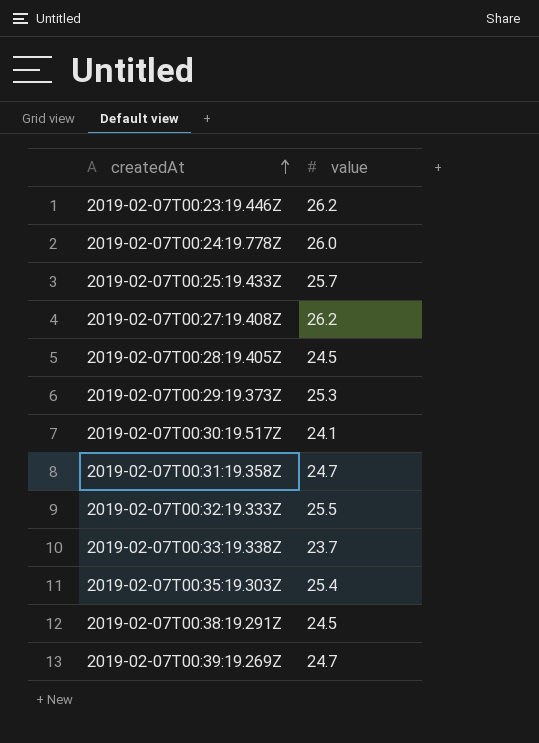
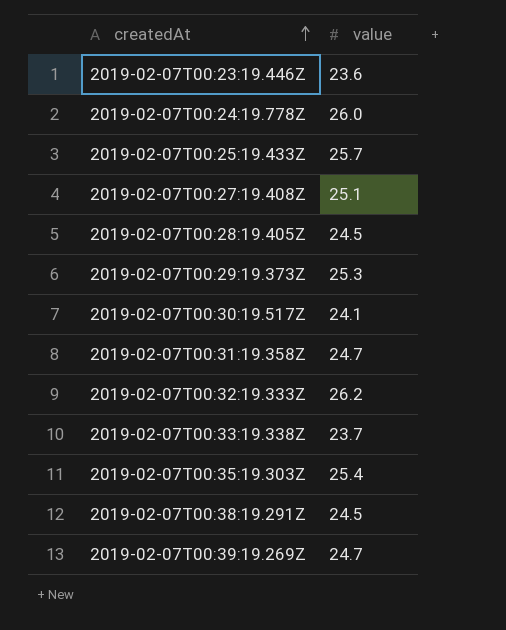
2019-02-07T00:23:19.446Z | value: 26.2 -> 23.6
2019-02-07T00:27:19.408Z | value: 26.2 -> 25.1
2019-02-07T00:32:19.333Z | value: 25.5 -> 26.2

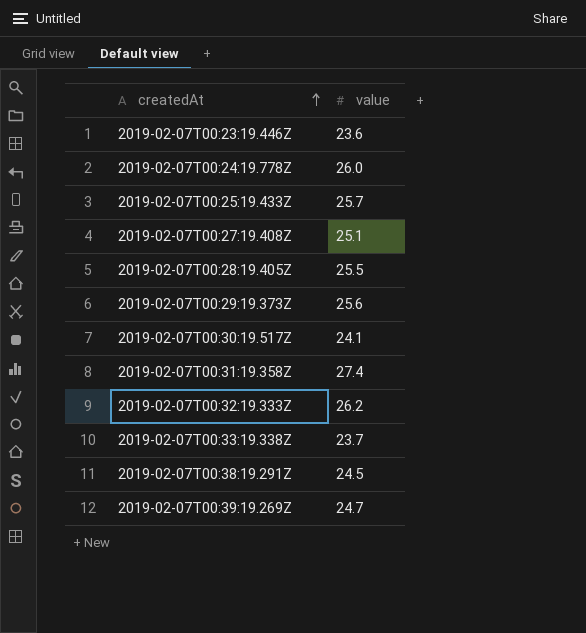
row 2019-02-07T00:35:19.303Z: 25.4 -> none
2019-02-07T00:28:19.405Z | value: 24.5 -> 25.5
2019-02-07T00:29:19.373Z | value: 25.3 -> 25.6
2019-02-07T00:31:19.358Z | value: 24.7 -> 27.4

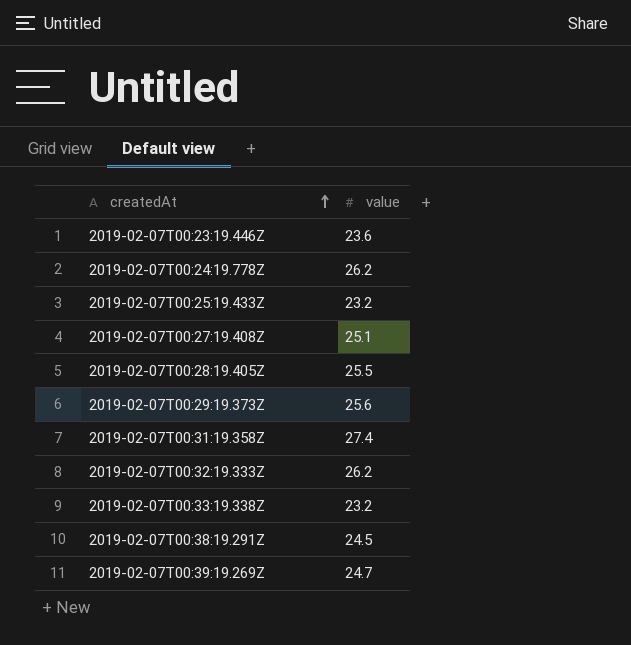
row 2019-02-07T00:30:19.517Z: 24.1 -> none
2019-02-07T00:24:19.778Z | value: 26.0 -> 26.2
2019-02-07T00:25:19.433Z | value: 25.7 -> 23.2
2019-02-07T00:33:19.338Z | value: 23.7 -> 23.2

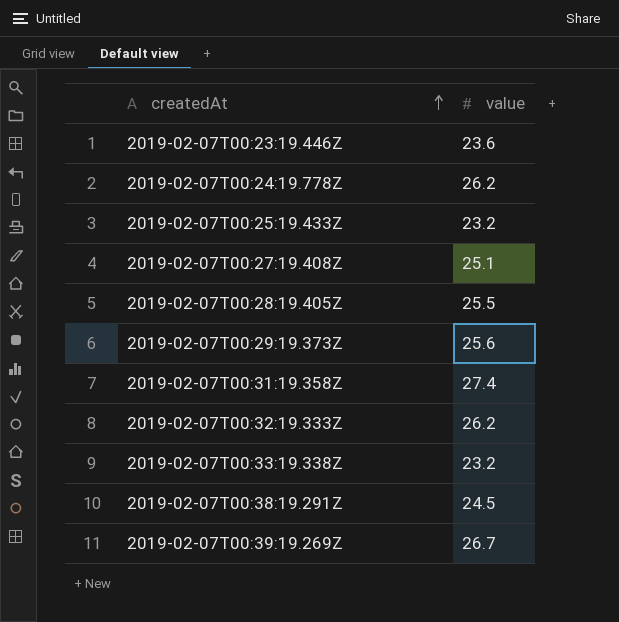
2019-02-07T00:39:19.269Z | value: 24.7 -> 26.7

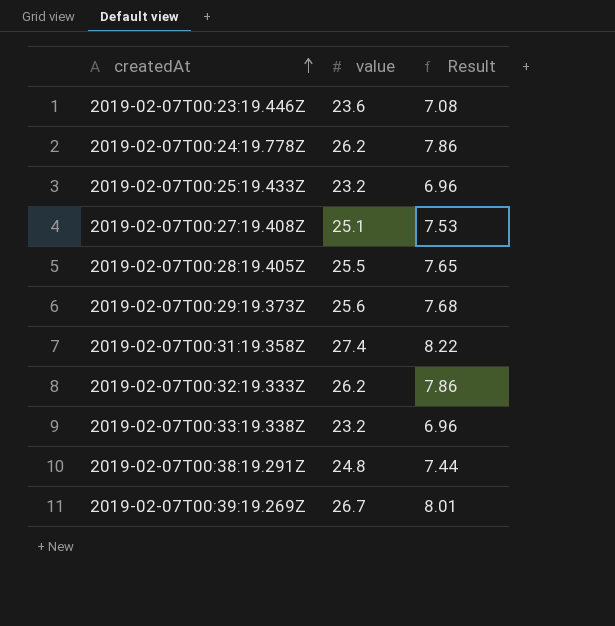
column Result | formula: none -> [value] * 0.3
2019-02-07T00:38:19.291Z | value: 24.5 -> 24.8

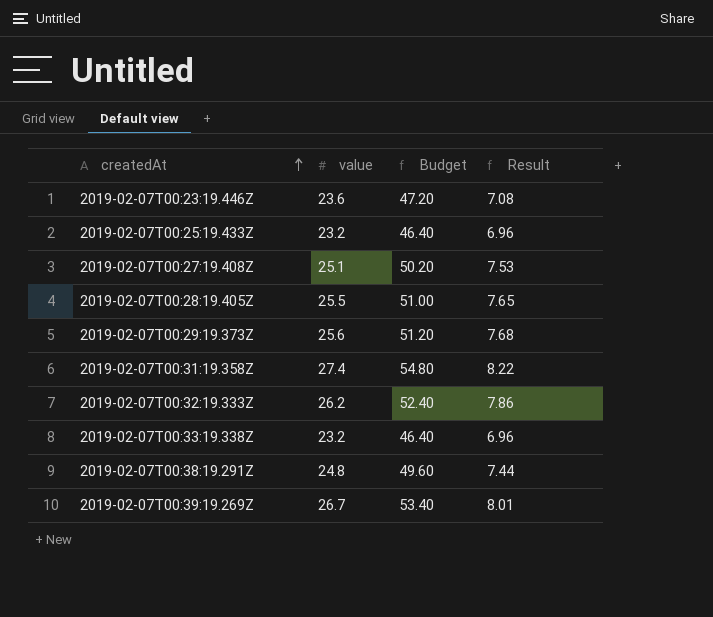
column Budget | formula: none -> [value] * 2
row 2019-02-07T00:24:19.778Z: 26.2 | 7.86 -> none

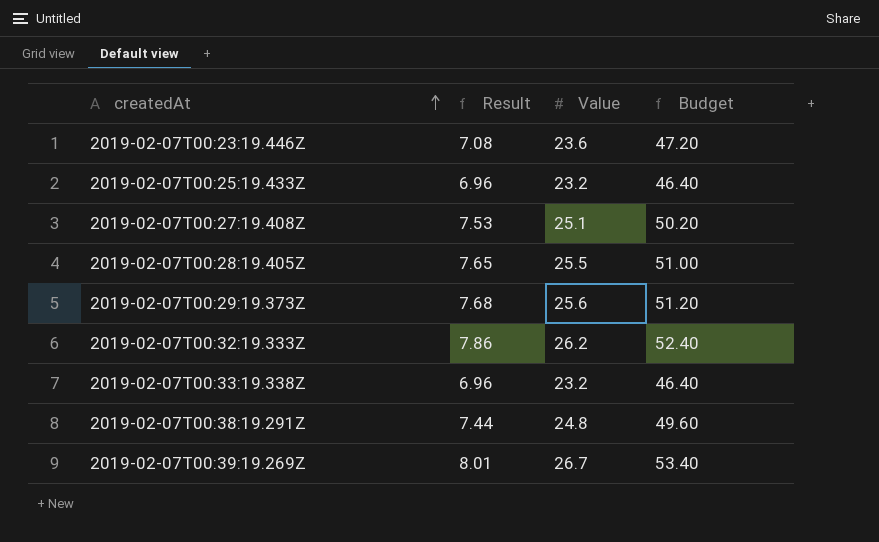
column Result | position: 4 -> 2
column name: value -> Value
row 2019-02-07T00:31:19.358Z: 27.4 | 54.80 | 8.22 -> none

